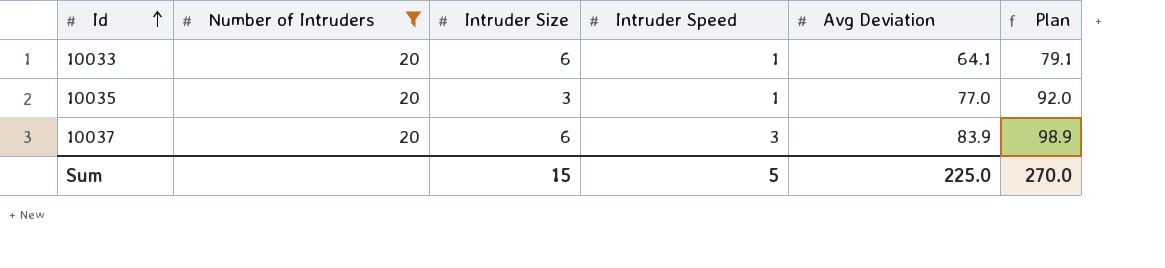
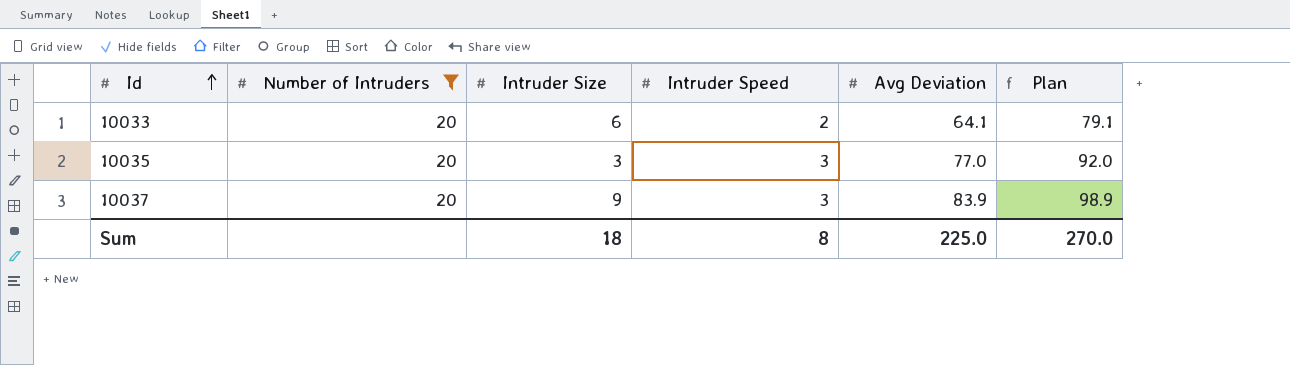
10033 | Intruder Speed: 1 -> 2
10035 | Intruder Speed: 1 -> 3
10037 | Intruder Size: 6 -> 9
Sum | Intruder Size: 15 -> 18
Sum | Intruder Speed: 5 -> 8

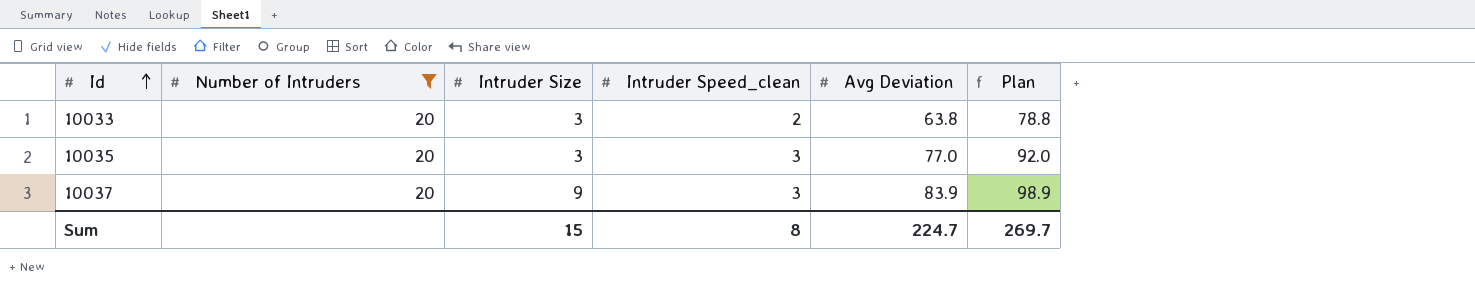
column name: Intruder Speed -> Intruder Speed_clean
10033 | Intruder Size: 6 -> 3
10033 | Avg Deviation: 64.1 -> 63.8
10033 | Plan: 79.1 -> 78.8
Sum | Intruder Size: 18 -> 15
Sum | Avg Deviation: 225.0 -> 224.7
Sum | Plan: 270.0 -> 269.7

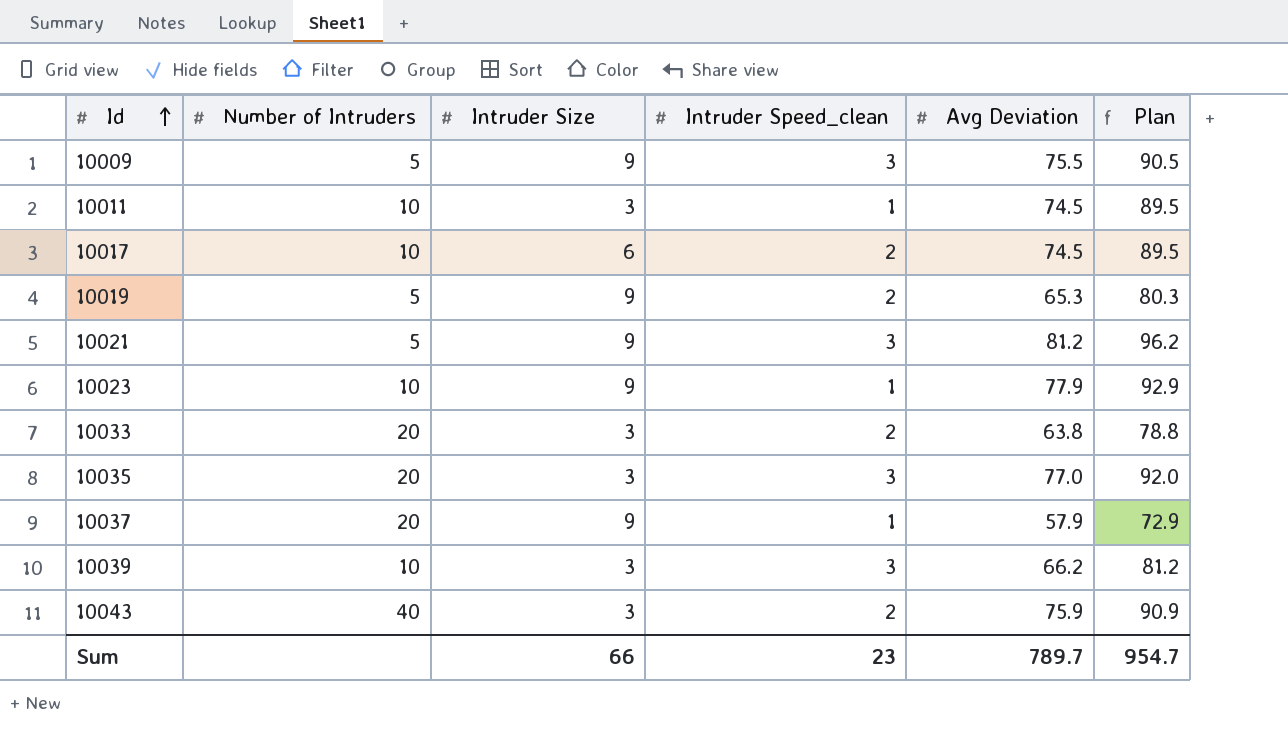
filter: Number of Intruders = 20 -> none
10037 | Intruder Speed_clean: 3 -> 1
10037 | Avg Deviation: 83.9 -> 57.9
10037 | Plan: 98.9 -> 72.9
Sum | Intruder Size: 15 -> 66
Sum | Intruder Speed_clean: 8 -> 23
Sum | Avg Deviation: 224.7 -> 789.7
Sum | Plan: 269.7 -> 954.7

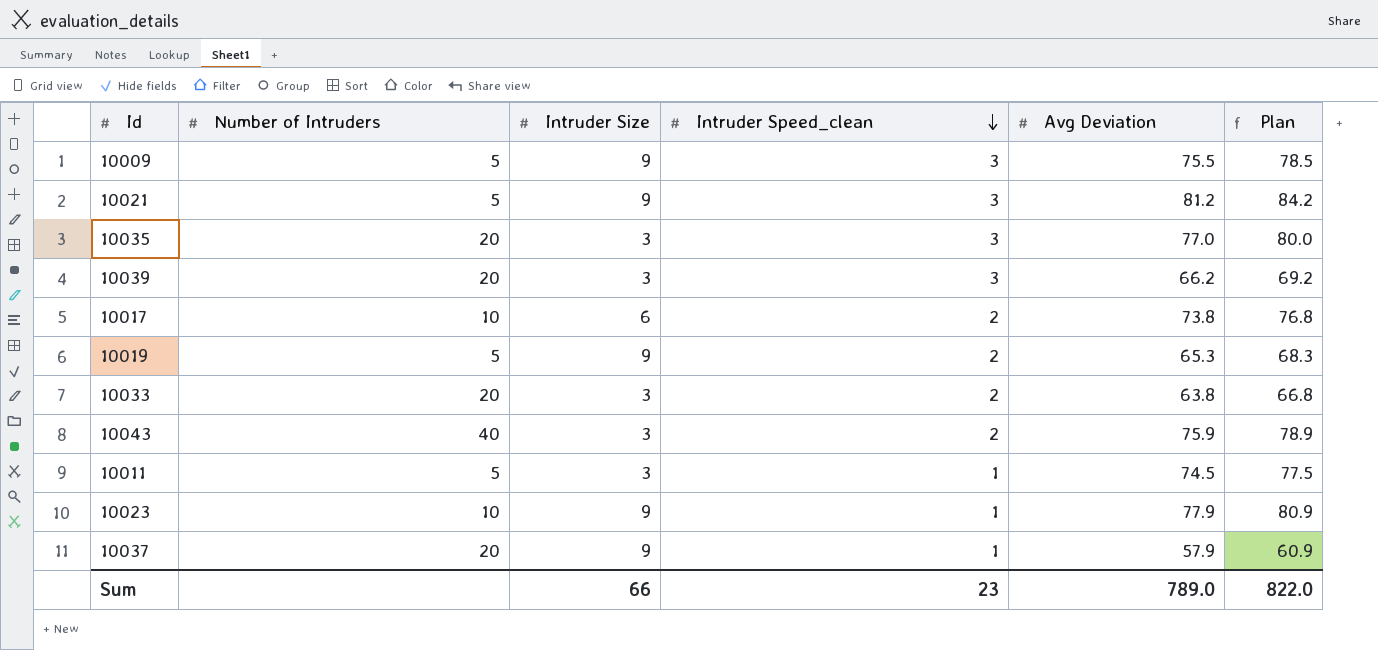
row order: Id ascending -> Intruder Speed_clean descending
column Plan | formula: [Avg Deviation] + 15 -> [Avg Deviation] + 3
10039 | Number of Intruders: 10 -> 20
10017 | Avg Deviation: 74.5 -> 73.8
10011 | Number of Intruders: 10 -> 5
Sum | Avg Deviation: 789.7 -> 789.0
Sum | Plan: 954.7 -> 822.0

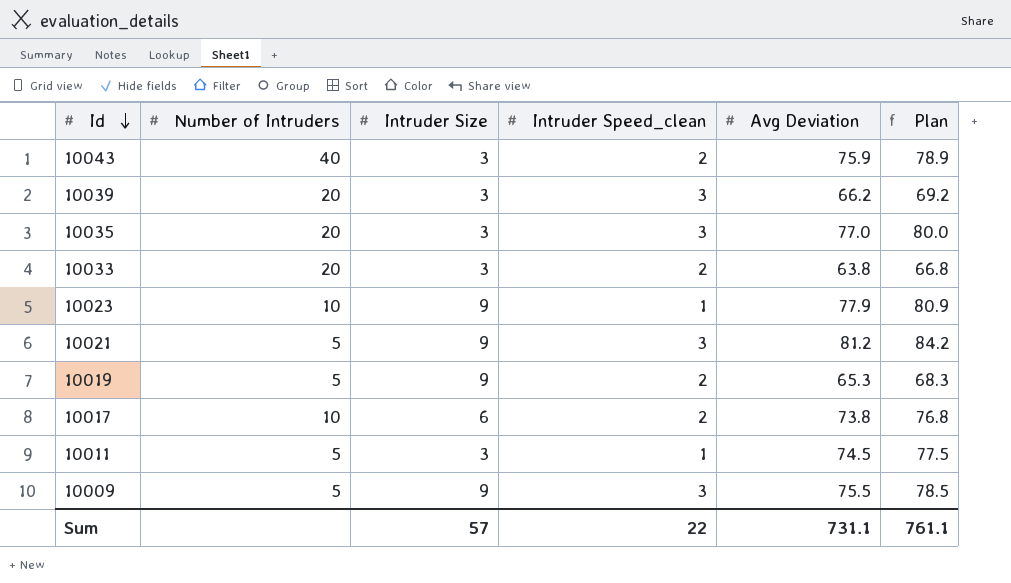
row order: Intruder Speed_clean descending -> Id descending
row 10037: 20 | 9 | 1 | 57.9 | 60.9 -> none
Sum | Intruder Size: 66 -> 57
Sum | Intruder Speed_clean: 23 -> 22
Sum | Avg Deviation: 789.0 -> 731.1
Sum | Plan: 822.0 -> 761.1

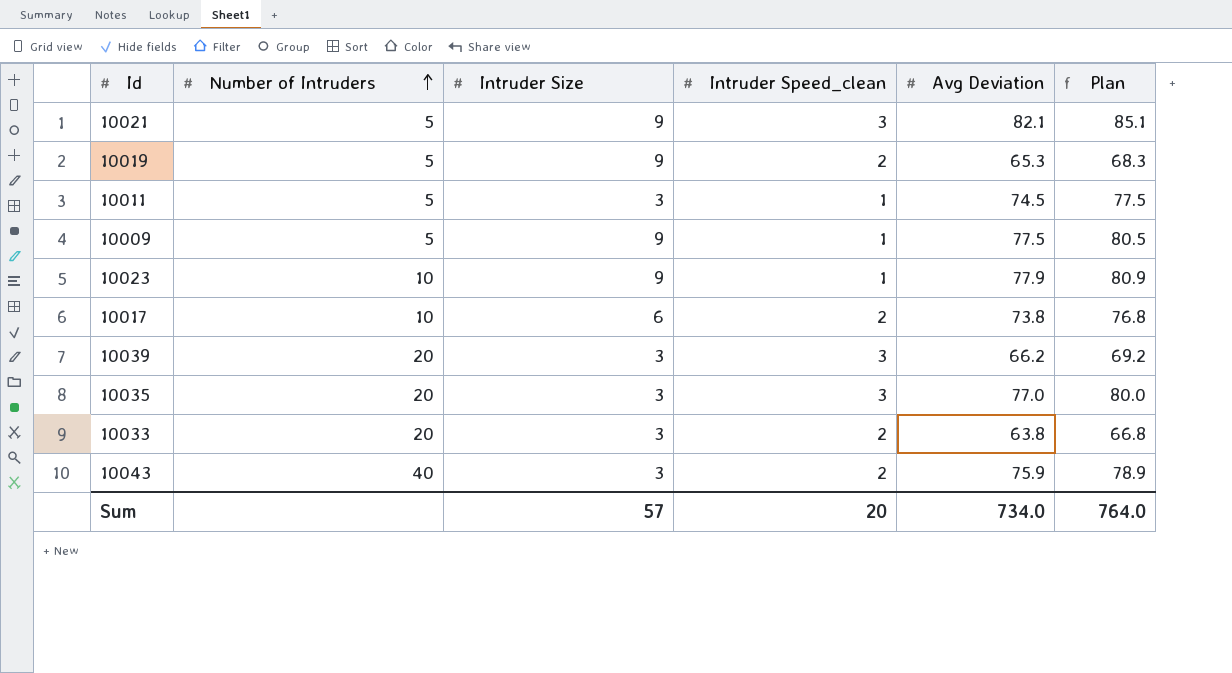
row order: Id descending -> Number of Intruders ascending
10021 | Avg Deviation: 81.2 -> 82.1
10021 | Plan: 84.2 -> 85.1
10009 | Intruder Speed_clean: 3 -> 1
10009 | Avg Deviation: 75.5 -> 77.5
10009 | Plan: 78.5 -> 80.5
Sum | Intruder Speed_clean: 22 -> 20
Sum | Avg Deviation: 731.1 -> 734.0
Sum | Plan: 761.1 -> 764.0

